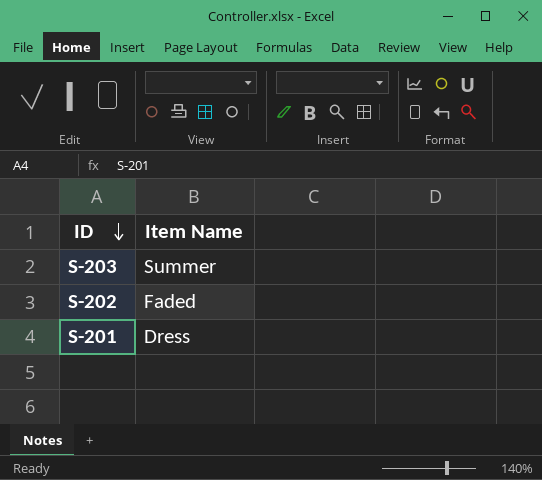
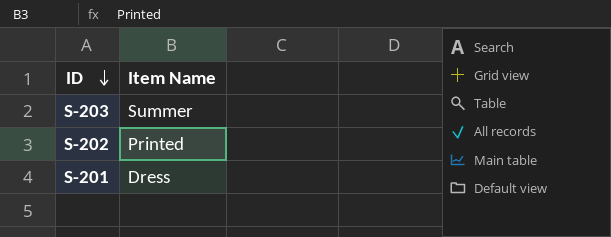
S-202 | Item Name: Faded -> Printed

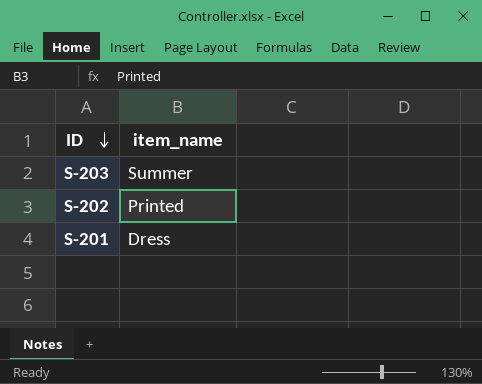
column name: Item Name -> item_name

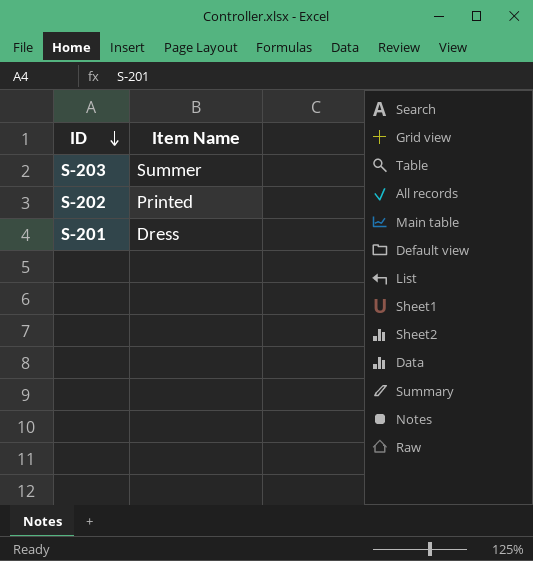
column name: item_name -> Item Name

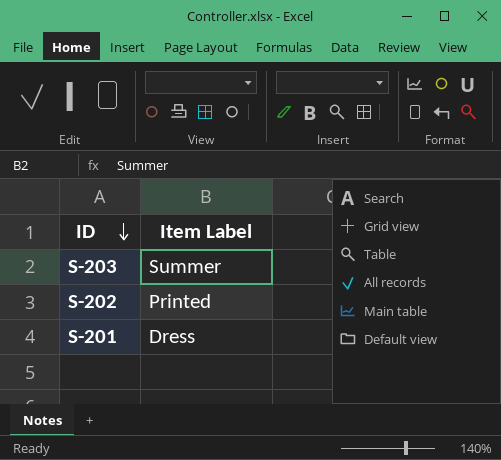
column name: Item Name -> Item Label

